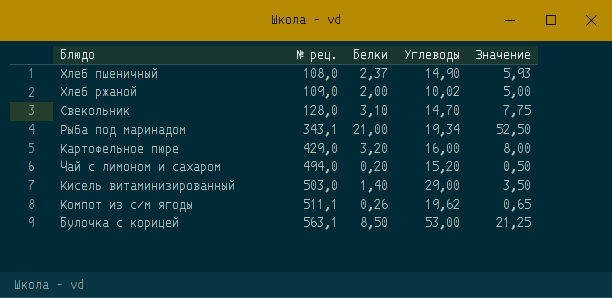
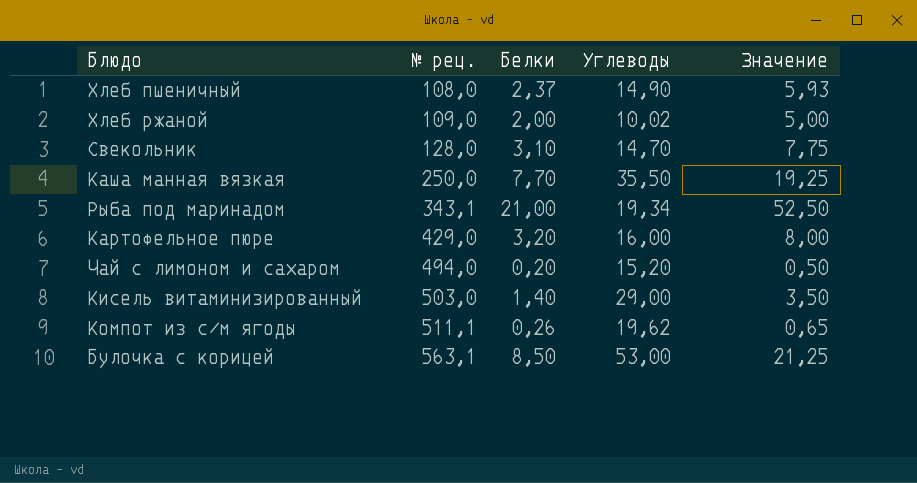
row Каша манная вязкая: none -> 250,0 | 7,70 | 35,50 | 19,25

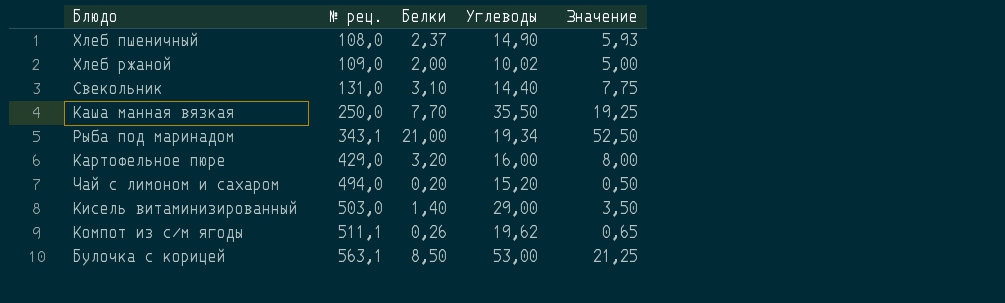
Свекольник | № рец.: 128,0 -> 131,0
Свекольник | Углеводы: 14,70 -> 14,40

